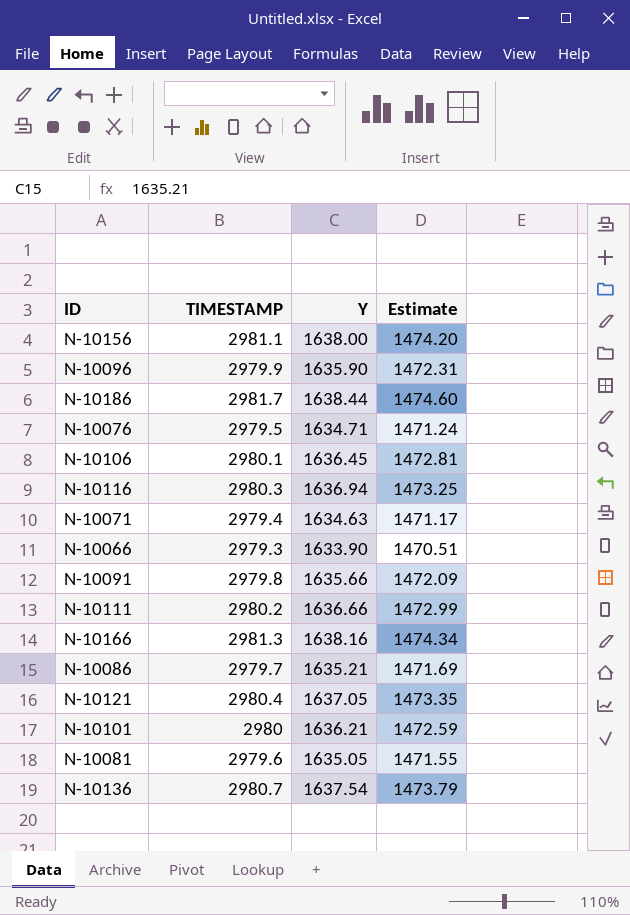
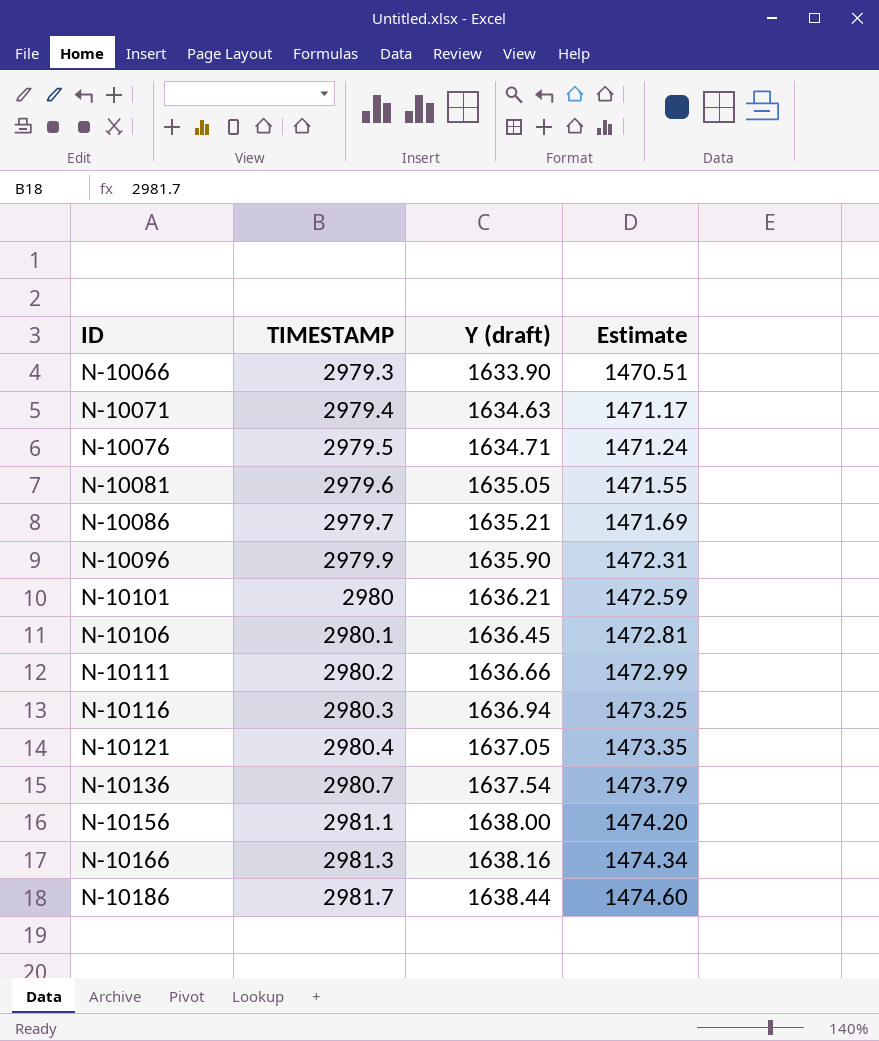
row order: none -> ID ascending
column name: Y -> Y (draft)
row N-10091: 2979.8 | 1635.66 | 1472.09 -> none

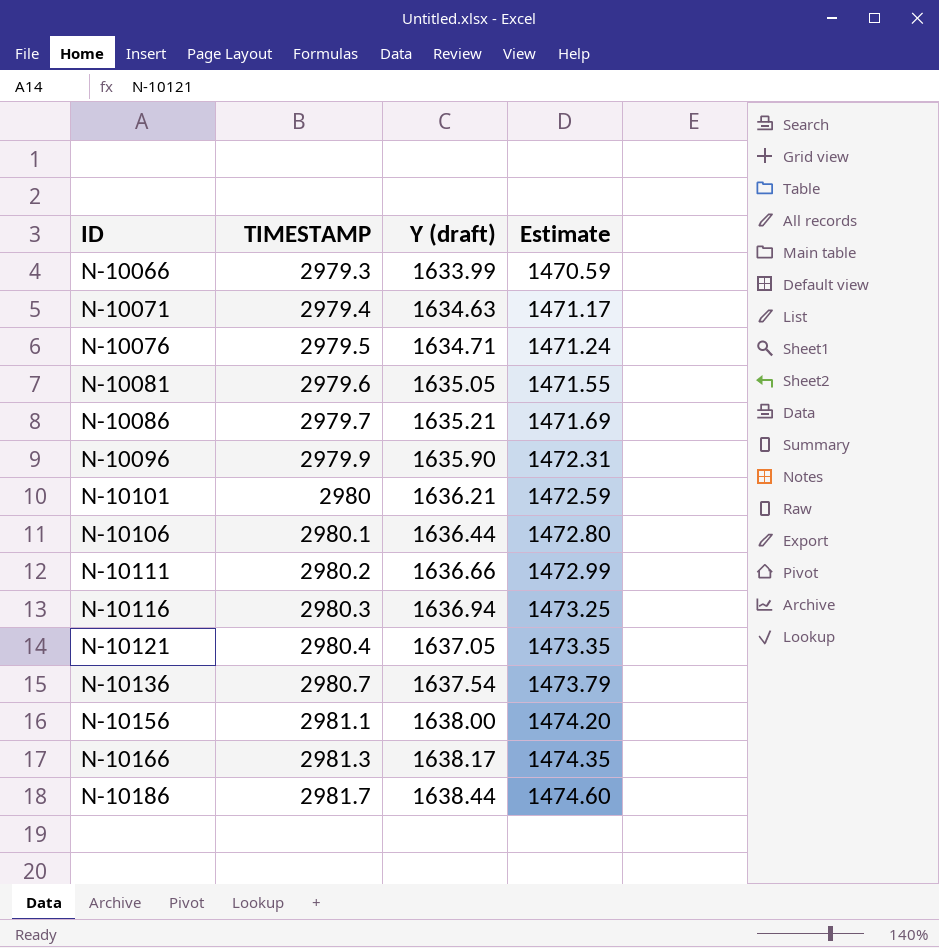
N-10066 | Y (draft): 1633.90 -> 1633.99
N-10066 | Estimate: 1470.51 -> 1470.59
N-10106 | Y (draft): 1636.45 -> 1636.44
N-10106 | Estimate: 1472.81 -> 1472.80
N-10166 | Y (draft): 1638.16 -> 1638.17
N-10166 | Estimate: 1474.34 -> 1474.35

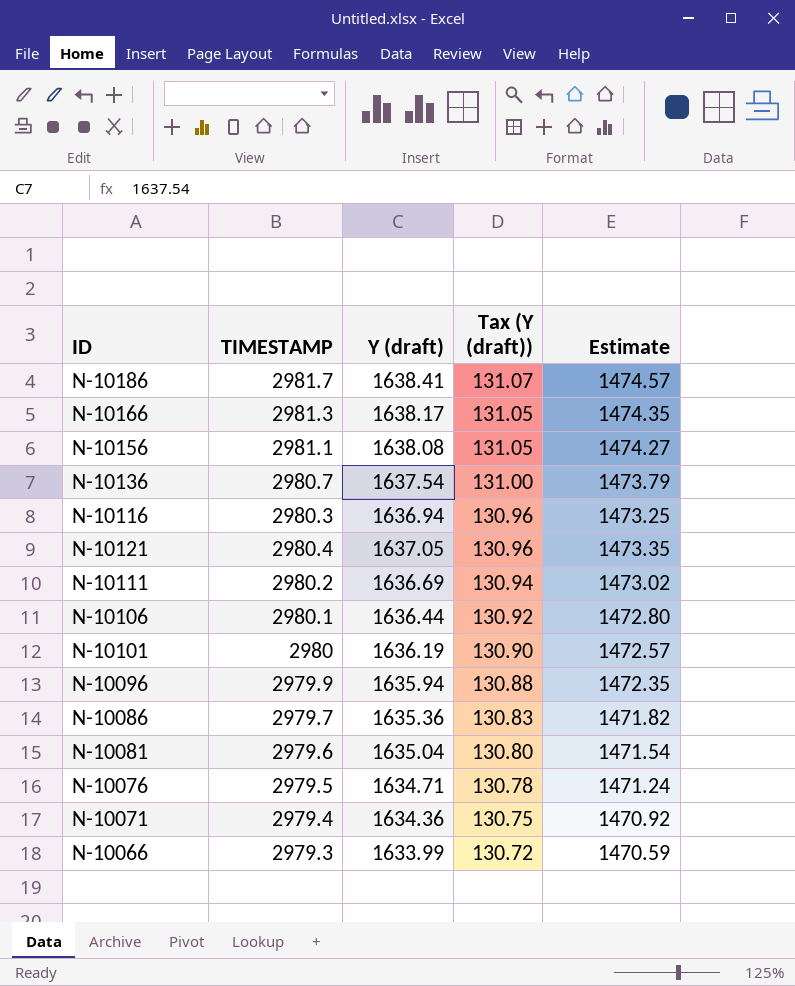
row order: ID ascending -> Tax (Y (draft)) descending
column Tax (Y (draft)) | formula: none -> [Y (draft)] * 0.08
N-10186 | Y (draft): 1638.44 -> 1638.41
N-10186 | Estimate: 1474.60 -> 1474.57
N-10156 | Y (draft): 1638.00 -> 1638.08
N-10156 | Estimate: 1474.20 -> 1474.27
N-10111 | Y (draft): 1636.66 -> 1636.69
N-10111 | Estimate: 1472.99 -> 1473.02
N-10101 | Y (draft): 1636.21 -> 1636.19
N-10101 | Estimate: 1472.59 -> 1472.57
N-10096 | Y (draft): 1635.90 -> 1635.94
N-10096 | Estimate: 1472.31 -> 1472.35
N-10086 | Y (draft): 1635.21 -> 1635.36
N-10086 | Estimate: 1471.69 -> 1471.82
N-10081 | Y (draft): 1635.05 -> 1635.04
N-10081 | Estimate: 1471.55 -> 1471.54
N-10071 | Y (draft): 1634.63 -> 1634.36
N-10071 | Estimate: 1471.17 -> 1470.92

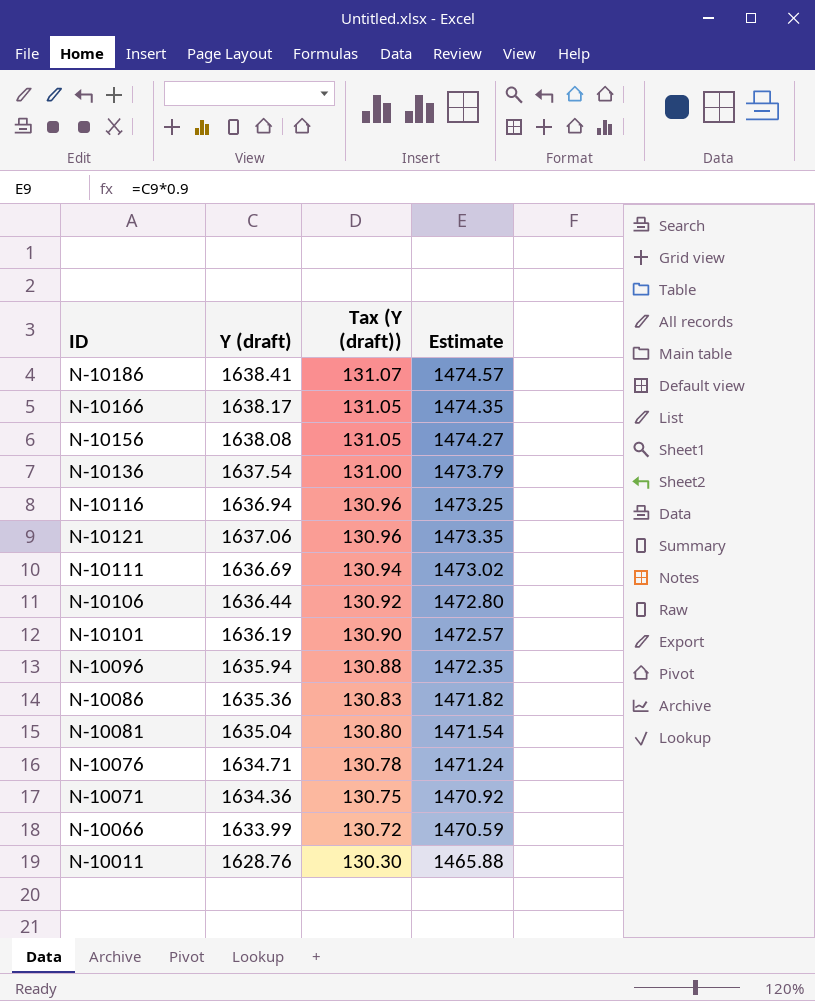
column TIMESTAMP | position: 2 -> none
N-10121 | Y (draft): 1637.05 -> 1637.06
row N-10011: none -> 1628.76 | 130.30 | 1465.88

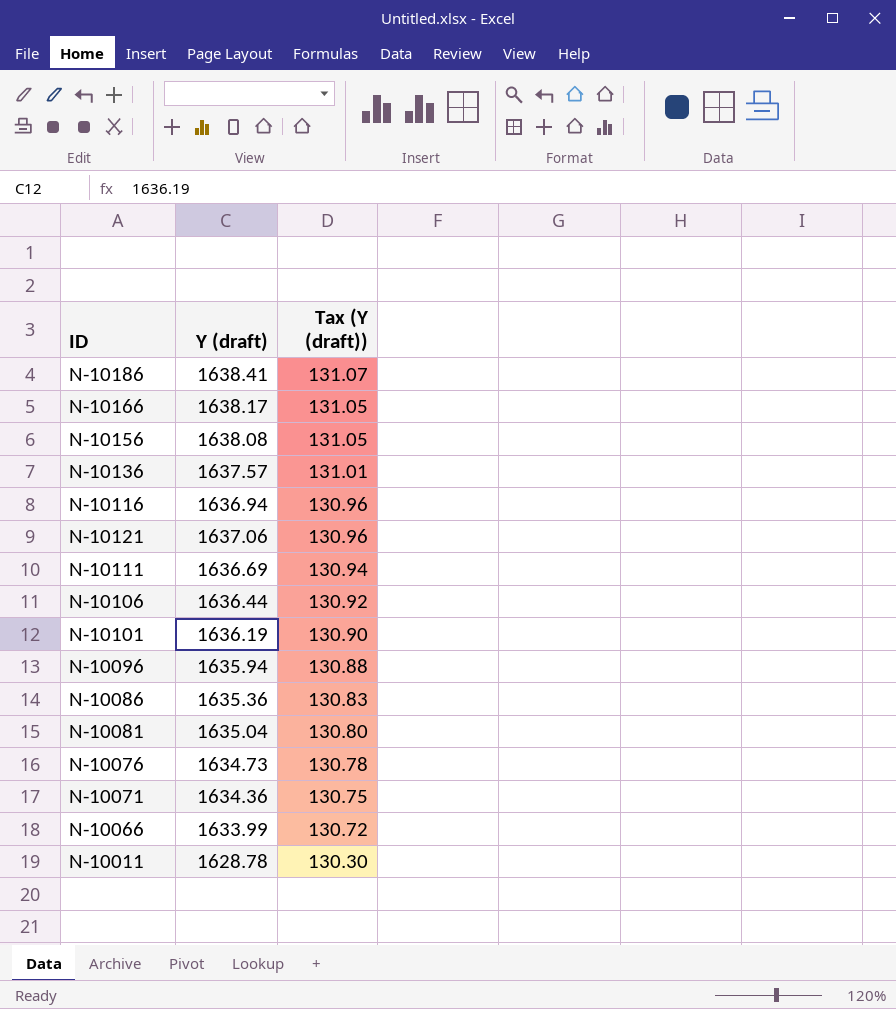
column Estimate | formula: [Y (draft)] * 0.9 -> none
N-10136 | Y (draft): 1637.54 -> 1637.57
N-10136 | Tax (Y (draft)): 131.00 -> 131.01
N-10076 | Y (draft): 1634.71 -> 1634.73
N-10011 | Y (draft): 1628.76 -> 1628.78

